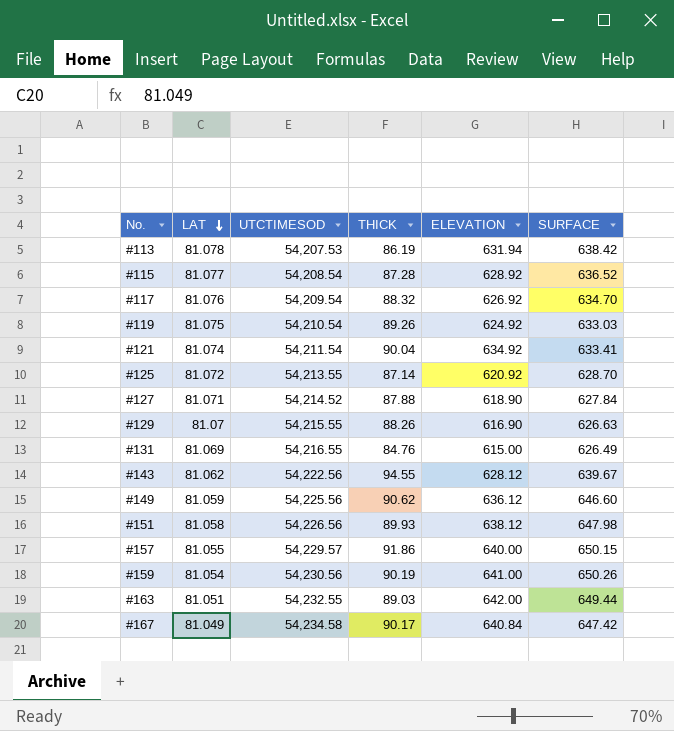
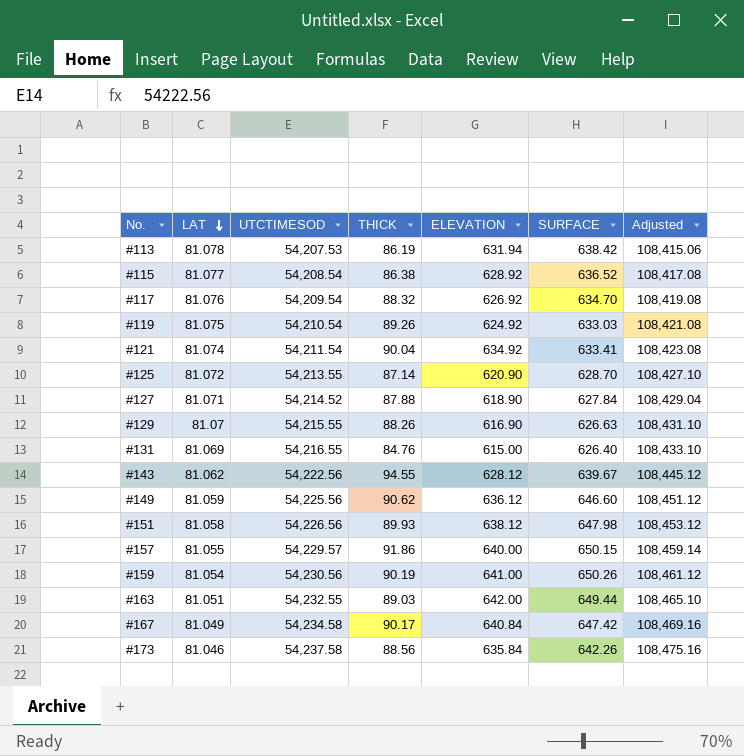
column Adjusted | formula: none -> [UTCTIMESOD] * 2
#115 | THICK: 87.28 -> 86.38
#125 | ELEVATION: 620.92 -> 620.90
#131 | SURFACE: 626.49 -> 626.40
row #173: none -> 81.046 | 54,237.58 | 88.56 | 635.84 | 642.26 | 108,475.16

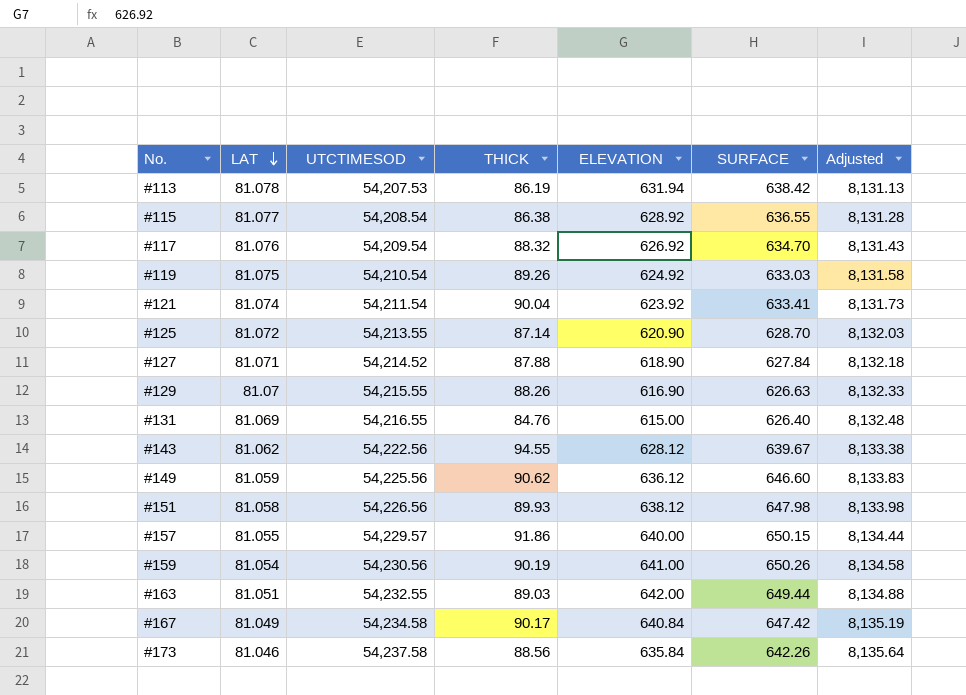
column Adjusted | formula: [UTCTIMESOD] * 2 -> [UTCTIMESOD] * 0.15
#115 | SURFACE: 636.52 -> 636.55
#121 | ELEVATION: 634.92 -> 623.92

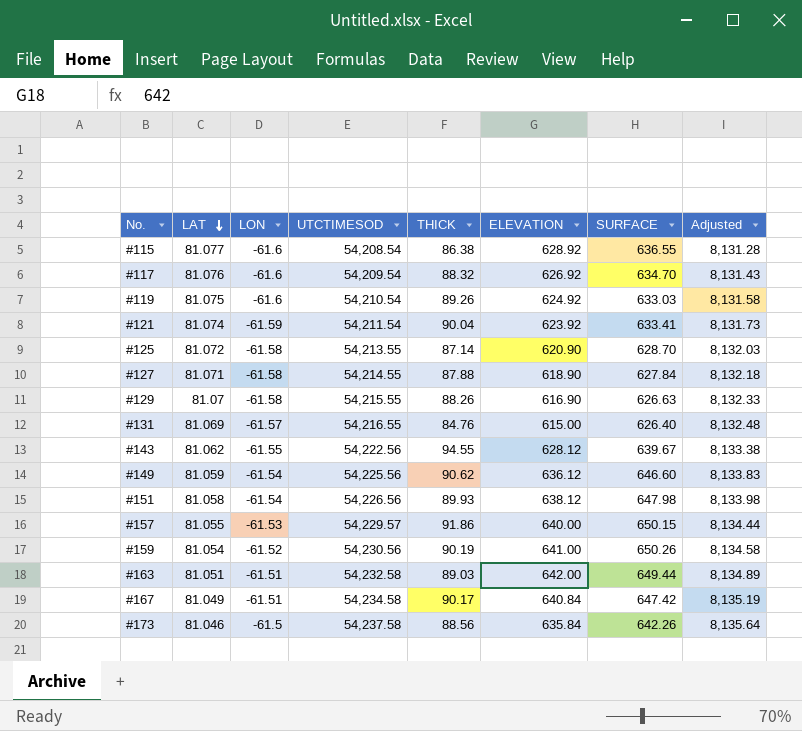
column LON | position: none -> 3
row #113: 81.078 | 54,207.53 | 86.19 | 631.94 | 638.42 | 8,131.13 -> none
#127 | UTCTIMESOD: 54,214.52 -> 54,214.55
#163 | UTCTIMESOD: 54,232.55 -> 54,232.58
#163 | Adjusted: 8,134.88 -> 8,134.89

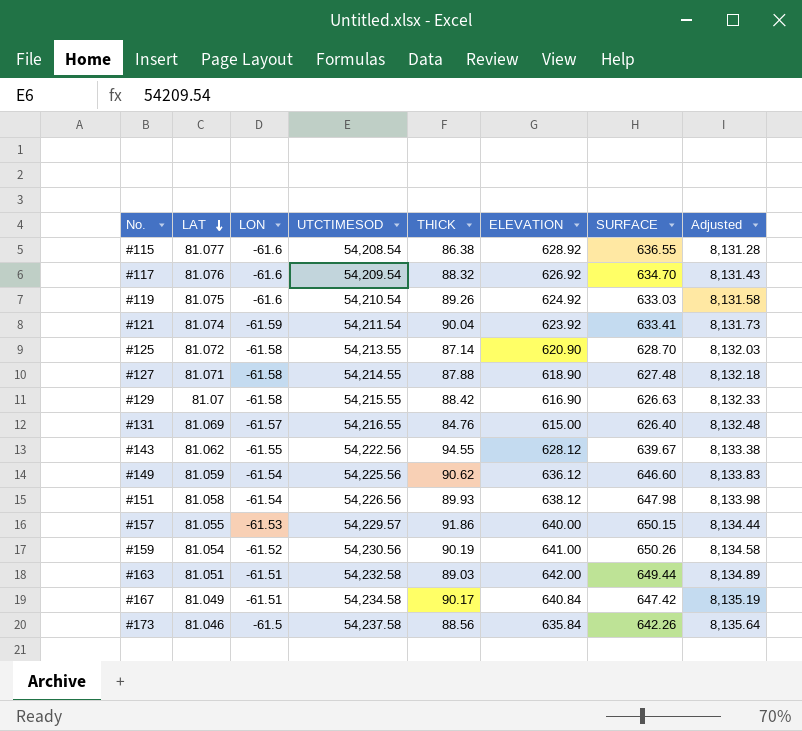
#127 | SURFACE: 627.84 -> 627.48
#129 | THICK: 88.26 -> 88.42

